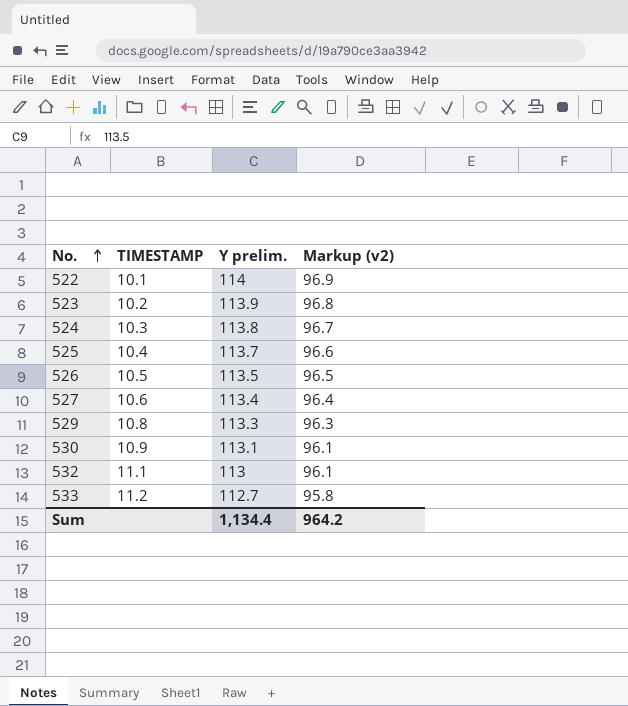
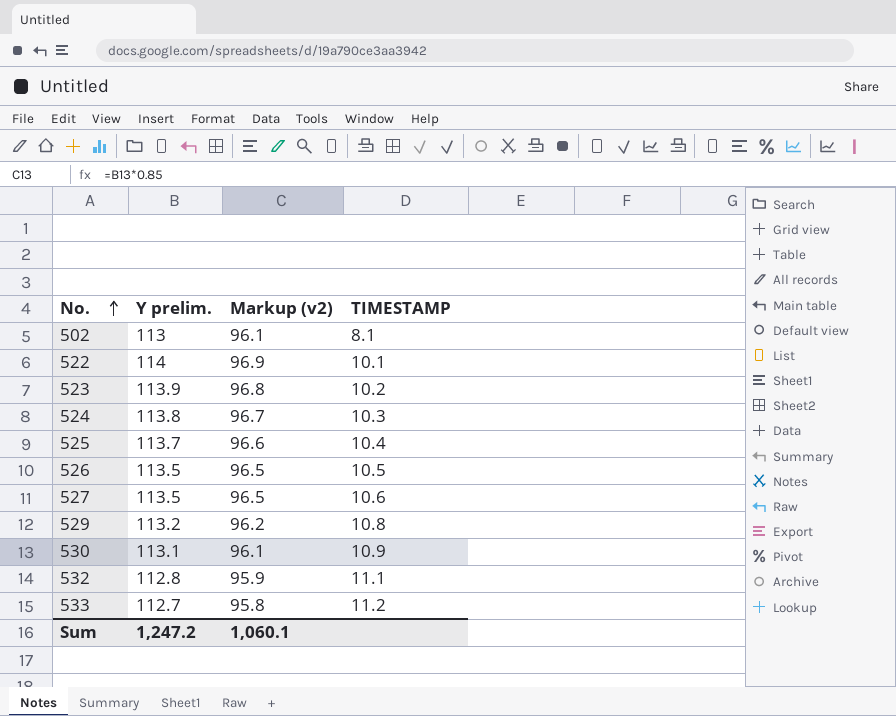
column TIMESTAMP | position: 2 -> 4
row 502: none -> 113 | 96.1 | 8.1
527 | Y prelim.: 113.4 -> 113.5
527 | Markup (v2): 96.4 -> 96.5
529 | Y prelim.: 113.3 -> 113.2
529 | Markup (v2): 96.3 -> 96.2
532 | Y prelim.: 113 -> 112.8
532 | Markup (v2): 96.1 -> 95.9
Sum | Y prelim.: 1,134.4 -> 1,247.2
Sum | Markup (v2): 964.2 -> 1,060.1

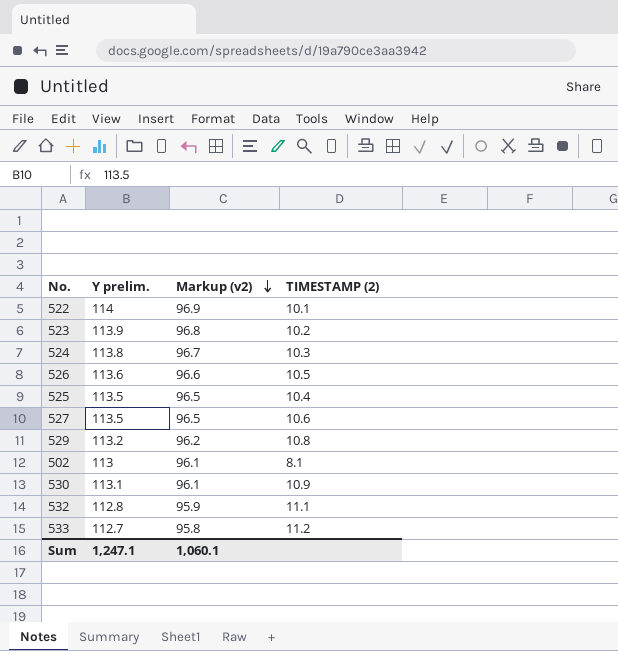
row order: No. ascending -> Markup (v2) descending
column name: TIMESTAMP -> TIMESTAMP (2)
526 | Y prelim.: 113.5 -> 113.6
526 | Markup (v2): 96.5 -> 96.6
525 | Y prelim.: 113.7 -> 113.5
525 | Markup (v2): 96.6 -> 96.5
Sum | Y prelim.: 1,247.2 -> 1,247.1

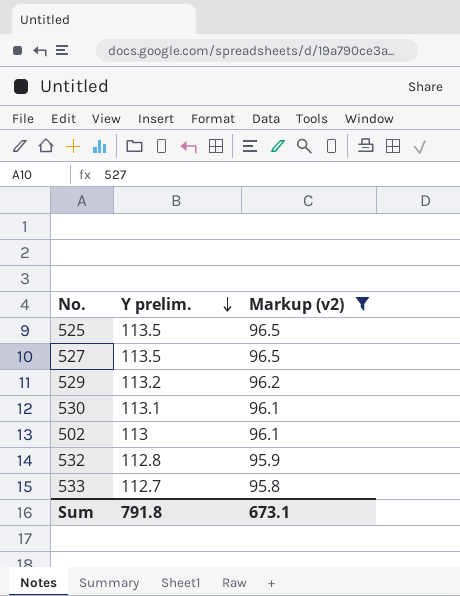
filter: none -> Markup (v2) <= 96.5
row order: Markup (v2) descending -> Y prelim. descending
column TIMESTAMP (2) | position: 4 -> none
Sum | Y prelim.: 1,247.1 -> 791.8
Sum | Markup (v2): 1,060.1 -> 673.1

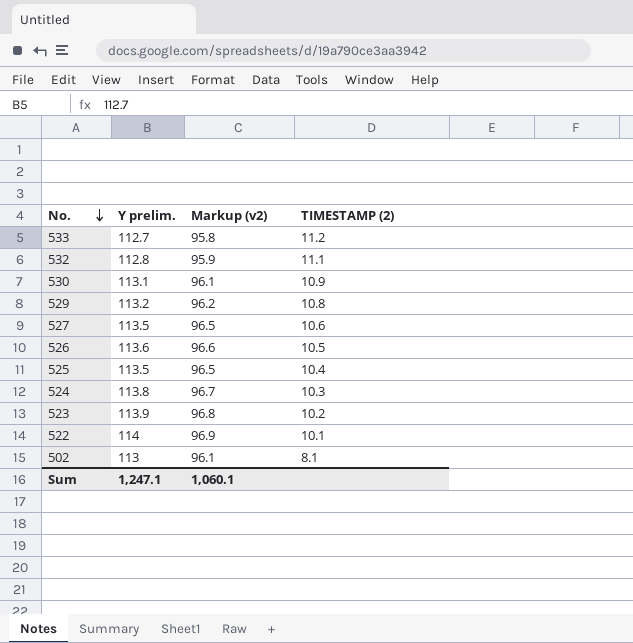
filter: Markup (v2) <= 96.5 -> none
row order: Y prelim. descending -> No. descending
column TIMESTAMP (2) | position: none -> 4
Sum | Y prelim.: 791.8 -> 1,247.1
Sum | Markup (v2): 673.1 -> 1,060.1

